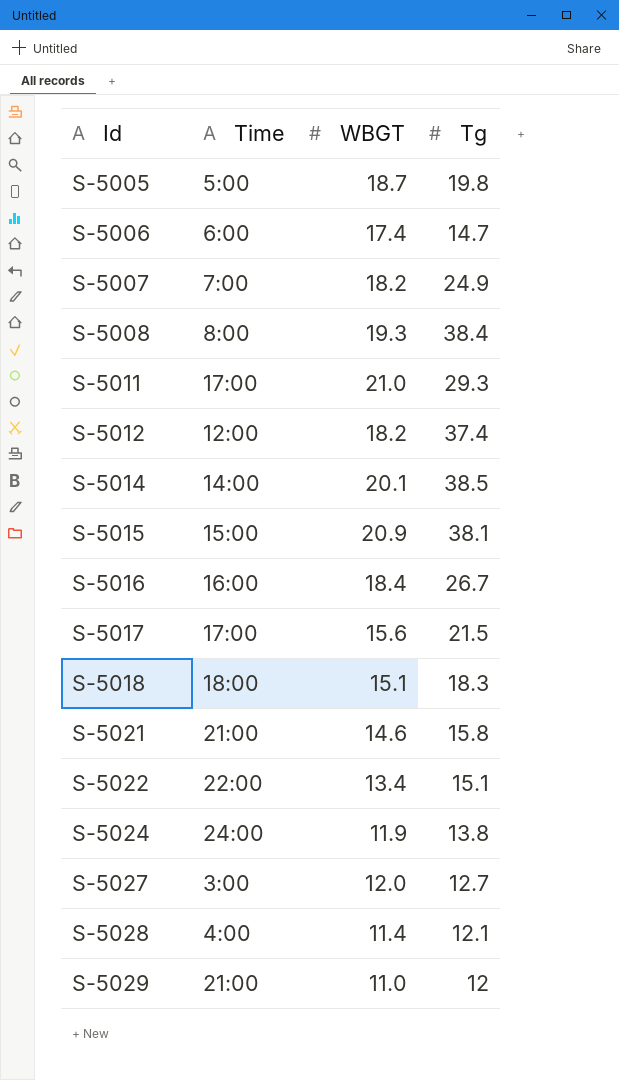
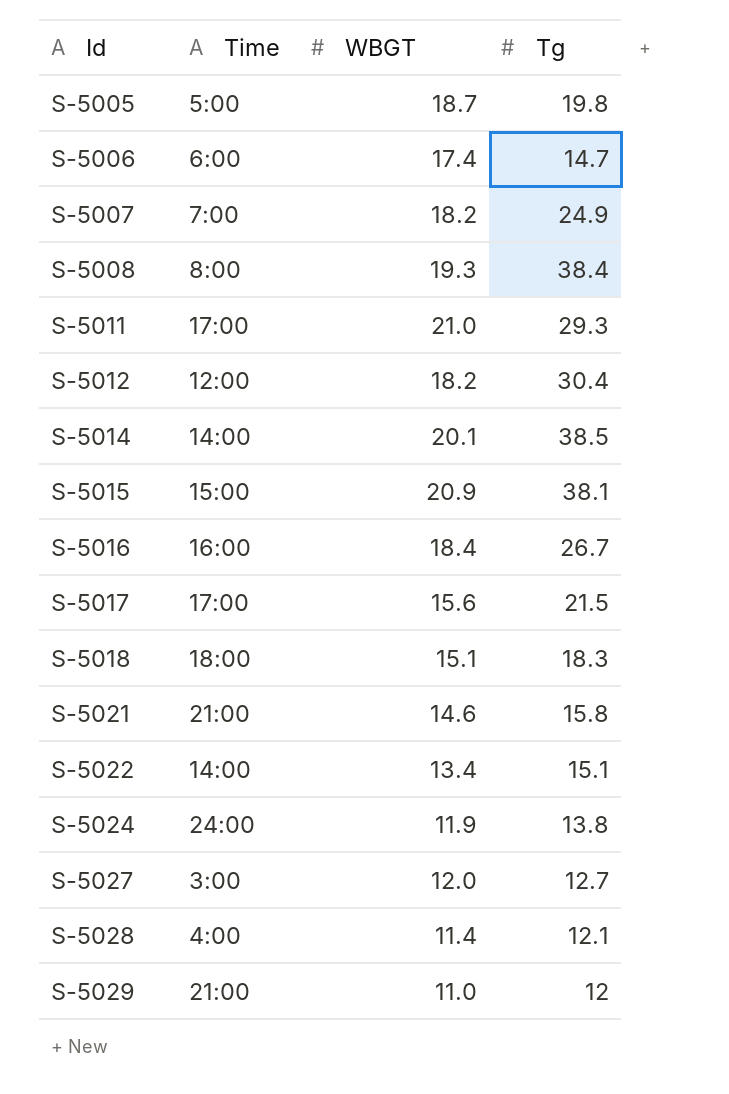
S-5012 | Tg: 37.4 -> 30.4
S-5022 | Time: 22:00 -> 14:00

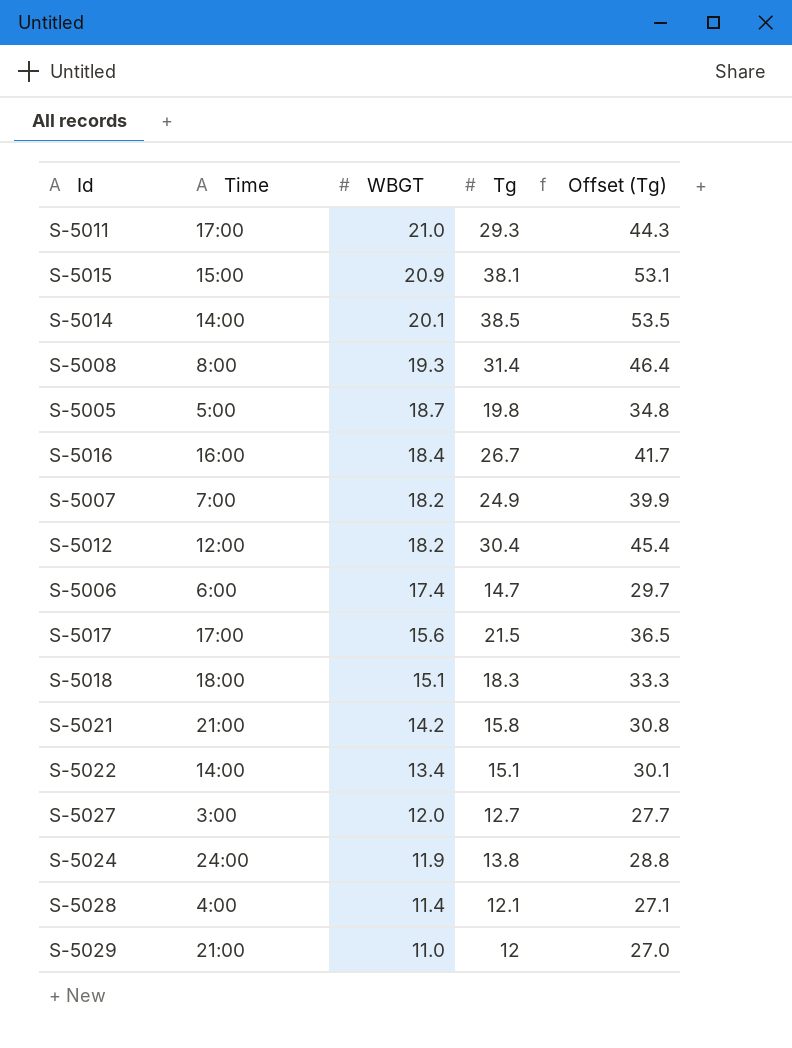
row order: Id ascending -> WBGT descending
column Offset (Tg) | formula: none -> [Tg] + 15
S-5008 | Tg: 38.4 -> 31.4
S-5021 | WBGT: 14.6 -> 14.2

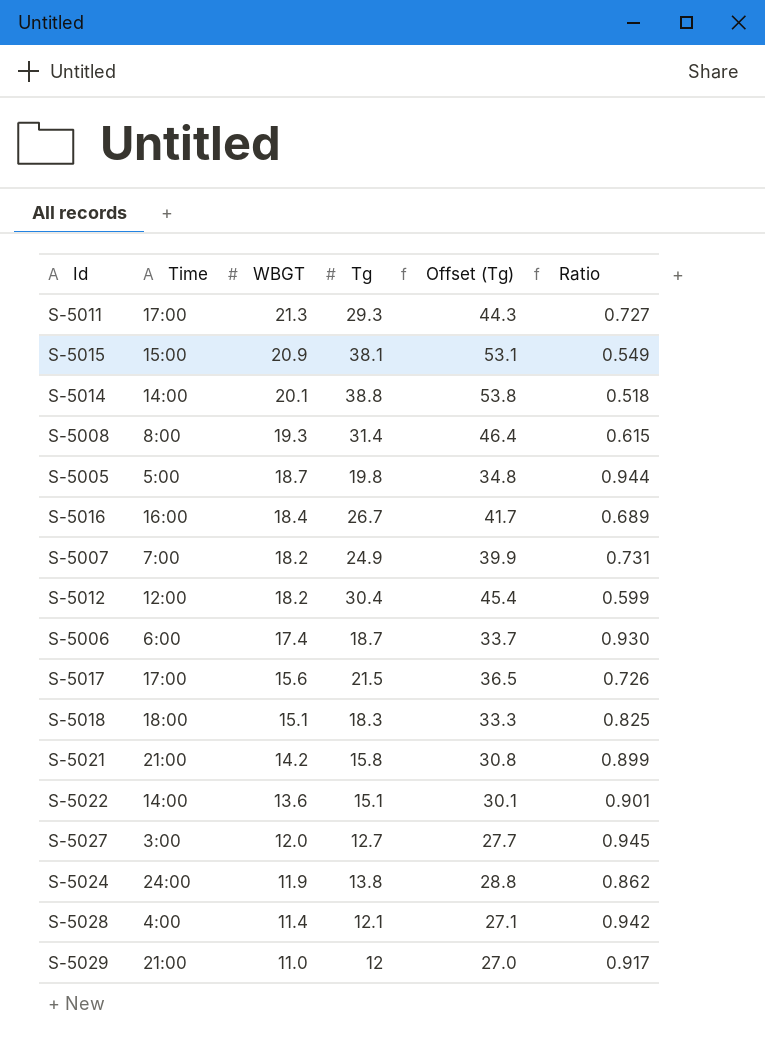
column Ratio | formula: none -> [WBGT] / [Tg]
S-5011 | WBGT: 21.0 -> 21.3
S-5014 | Tg: 38.5 -> 38.8
S-5014 | Offset (Tg): 53.5 -> 53.8
S-5006 | Tg: 14.7 -> 18.7
S-5006 | Offset (Tg): 29.7 -> 33.7
S-5022 | WBGT: 13.4 -> 13.6

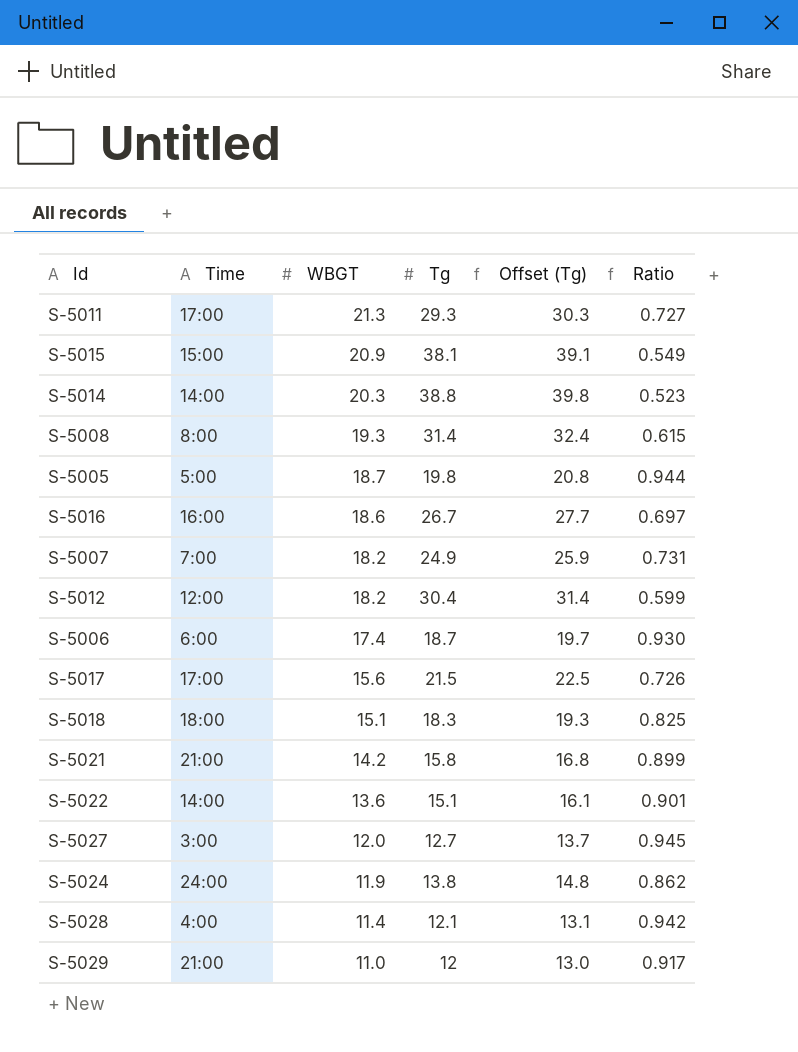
column Offset (Tg) | formula: [Tg] + 15 -> [Tg] + 1
S-5014 | WBGT: 20.1 -> 20.3
S-5014 | Ratio: 0.518 -> 0.523
S-5016 | WBGT: 18.4 -> 18.6
S-5016 | Ratio: 0.689 -> 0.697

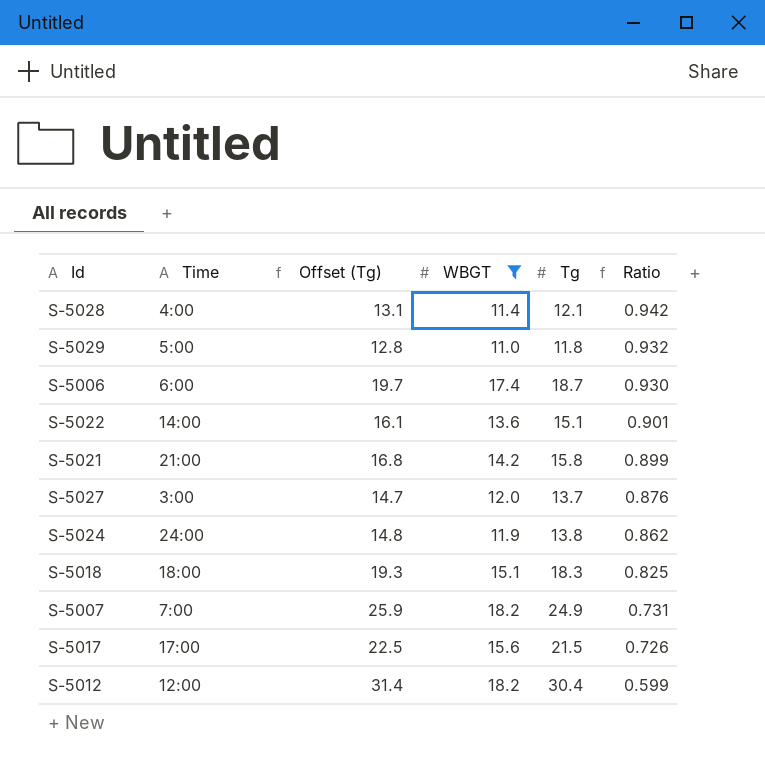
filter: none -> WBGT <= 18.2
row order: WBGT descending -> Ratio descending
column Offset (Tg) | position: 5 -> 3
S-5029 | Time: 21:00 -> 5:00
S-5029 | Offset (Tg): 13.0 -> 12.8
S-5029 | Tg: 12 -> 11.8
S-5029 | Ratio: 0.917 -> 0.932
S-5027 | Offset (Tg): 13.7 -> 14.7
S-5027 | Tg: 12.7 -> 13.7
S-5027 | Ratio: 0.945 -> 0.876

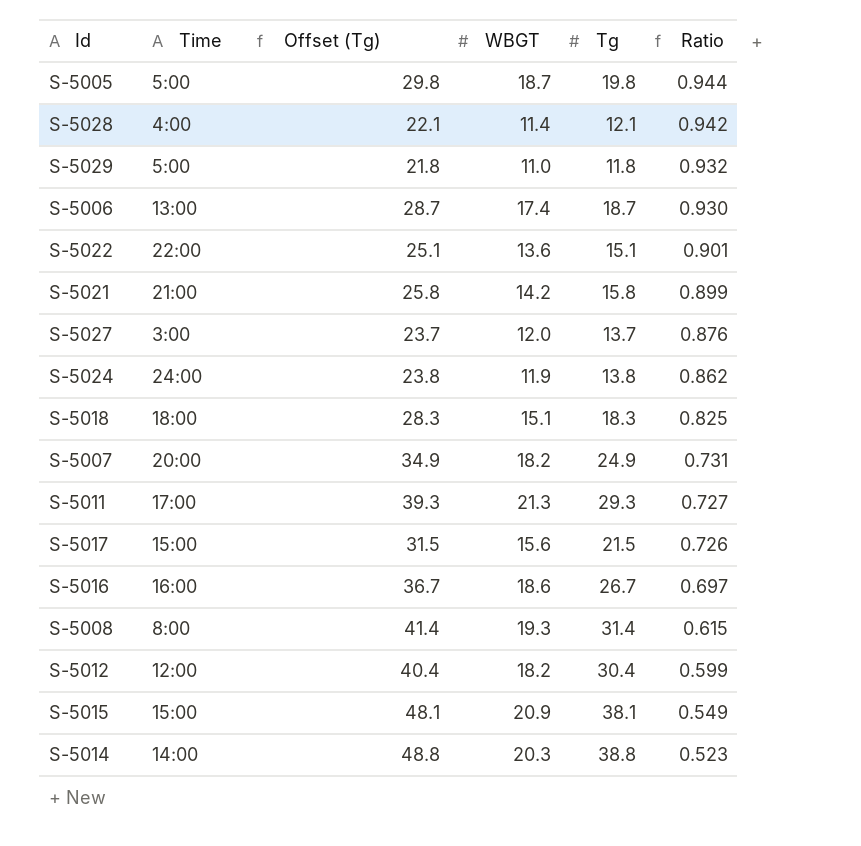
filter: WBGT <= 18.2 -> none
column Offset (Tg) | formula: [Tg] + 1 -> [Tg] + 10
S-5006 | Time: 6:00 -> 13:00
S-5022 | Time: 14:00 -> 22:00
S-5007 | Time: 7:00 -> 20:00
S-5017 | Time: 17:00 -> 15:00

